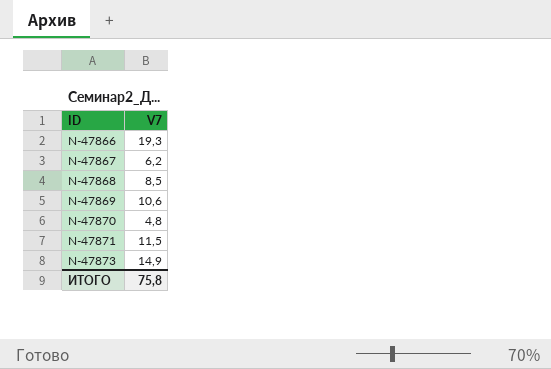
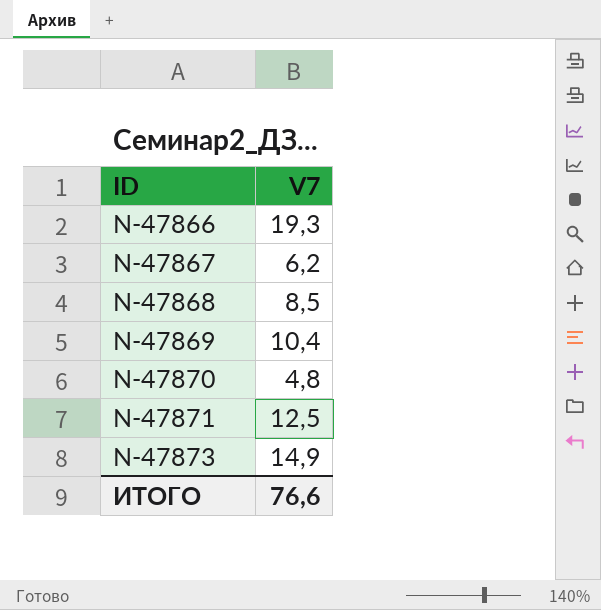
N-47869 | V7: 10,6 -> 10,4
N-47871 | V7: 11,5 -> 12,5
ИТОГО | V7: 75,8 -> 76,6

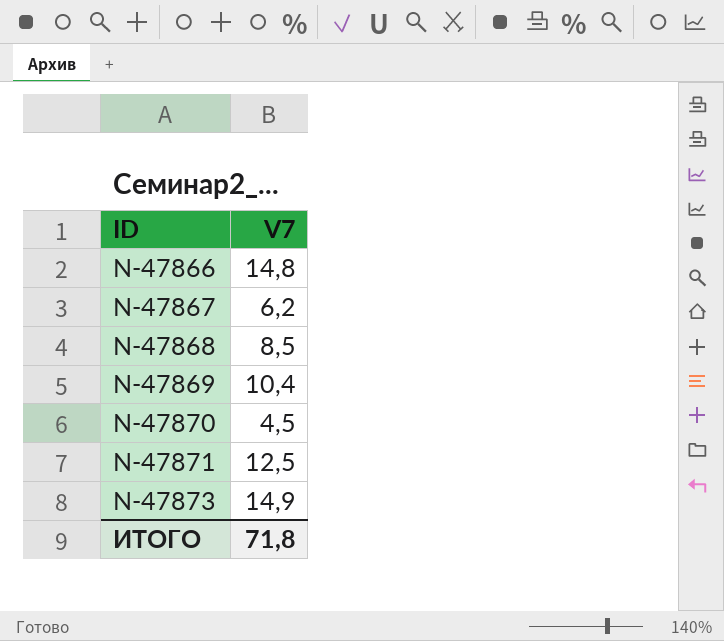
N-47866 | V7: 19,3 -> 14,8
N-47870 | V7: 4,8 -> 4,5
ИТОГО | V7: 76,6 -> 71,8

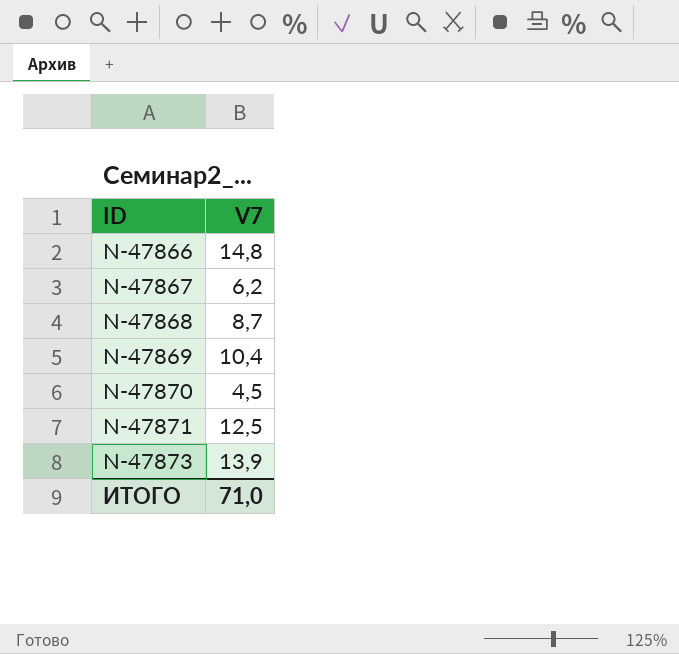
N-47868 | V7: 8,5 -> 8,7
N-47873 | V7: 14,9 -> 13,9
ИТОГО | V7: 71,8 -> 71,0

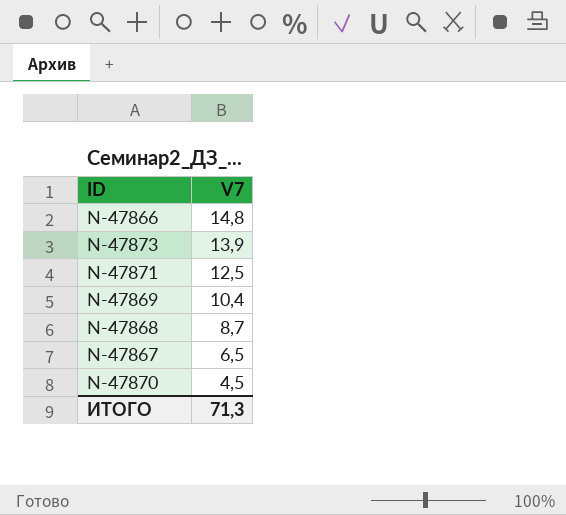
row order: ID ascending -> V7 descending
N-47867 | V7: 6,2 -> 6,5
ИТОГО | V7: 71,0 -> 71,3

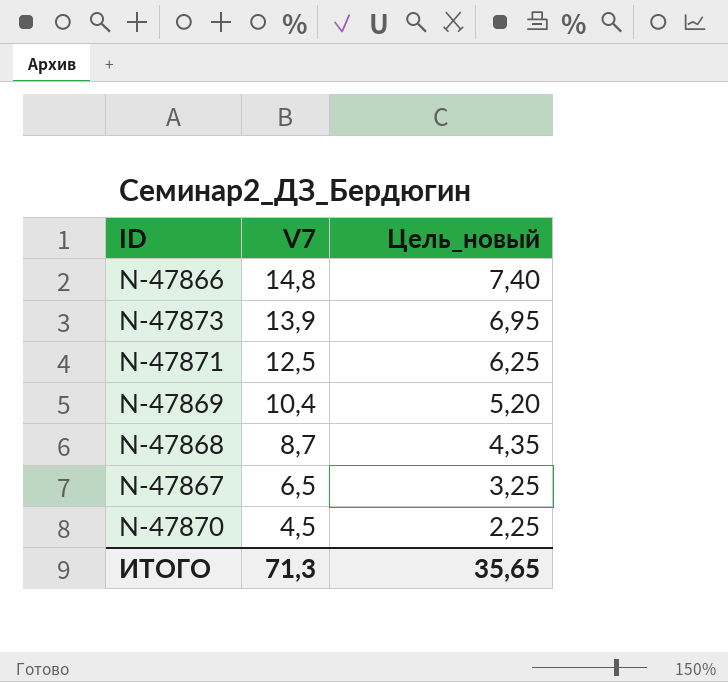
column Цель_новый | formula: none -> [V7] * 0,5

